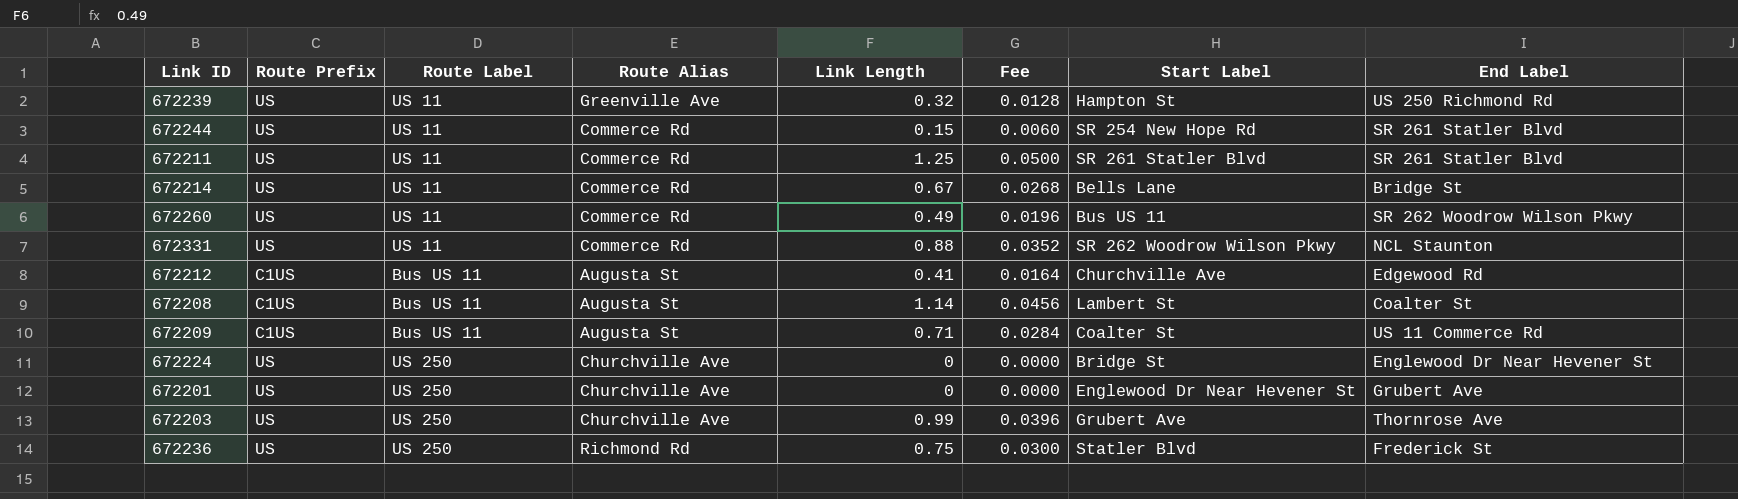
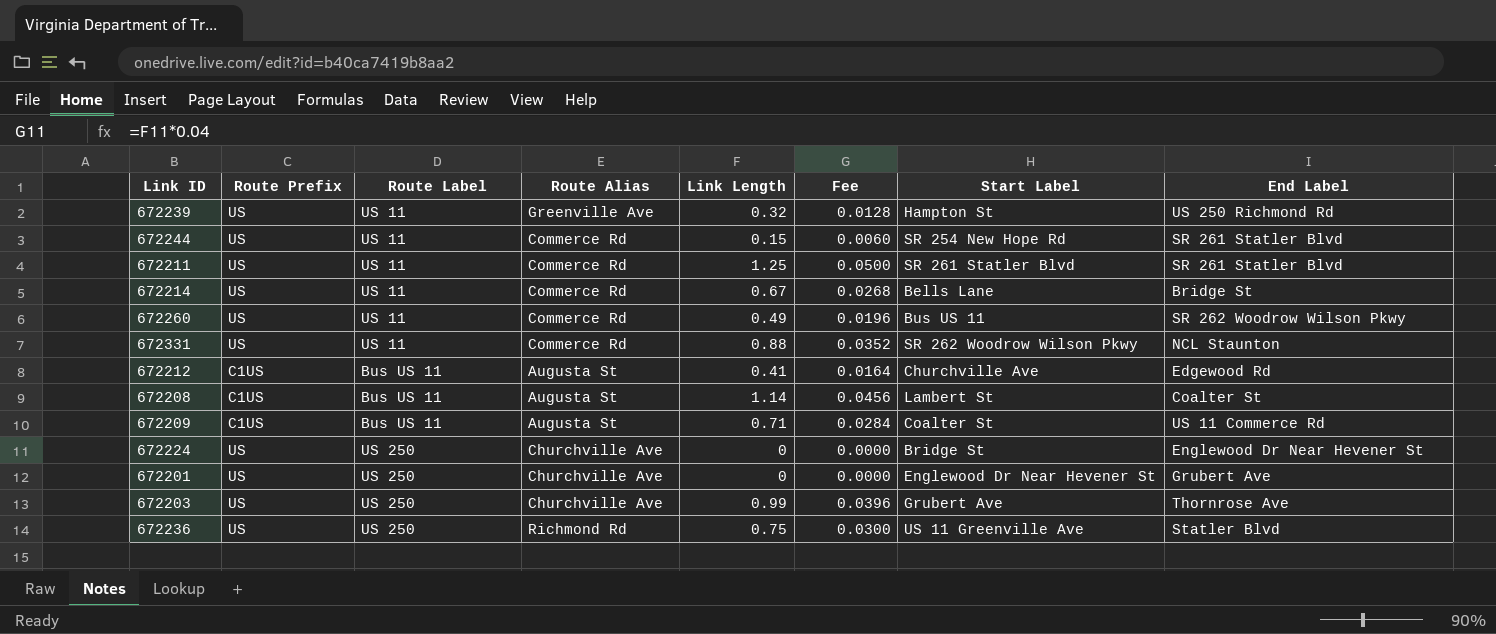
672236 | Start Label: Statler Blvd -> US 11 Greenville Ave
672236 | End Label: Frederick St -> Statler Blvd

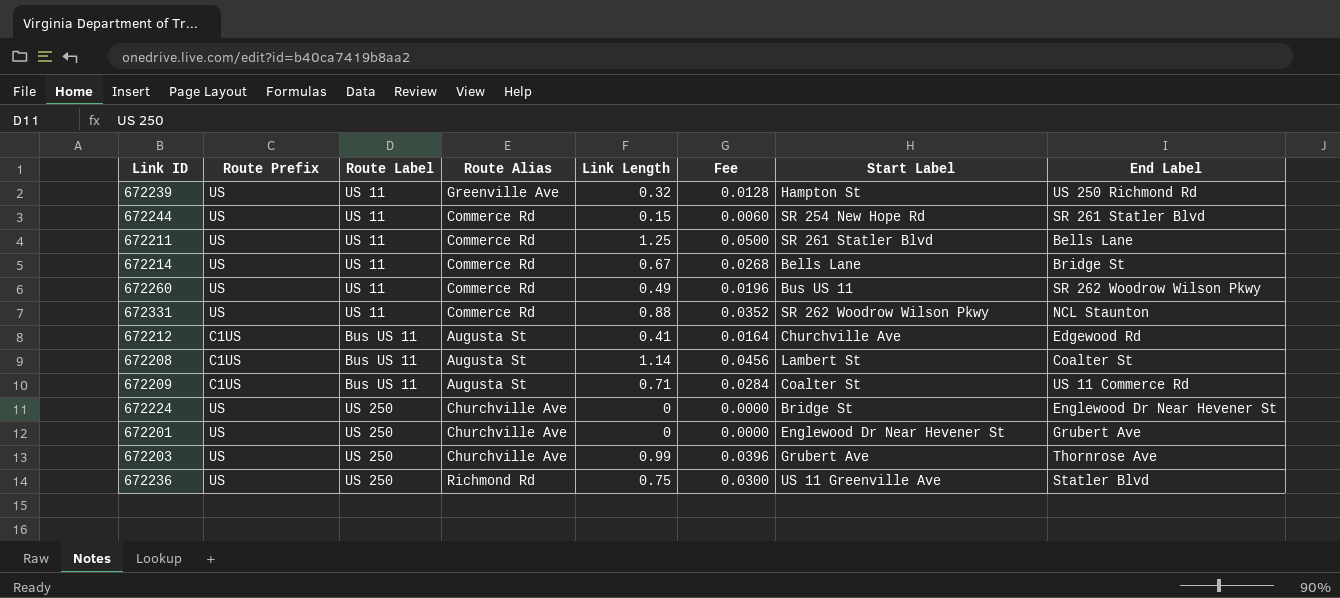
672211 | End Label: SR 261 Statler Blvd -> Bells Lane

